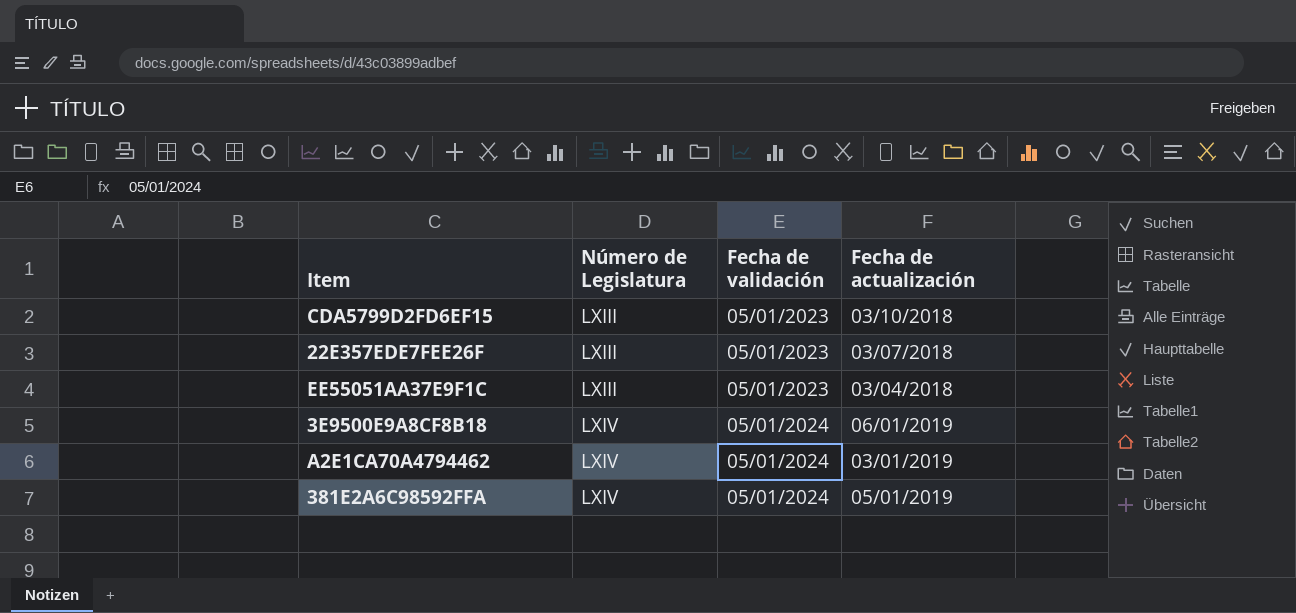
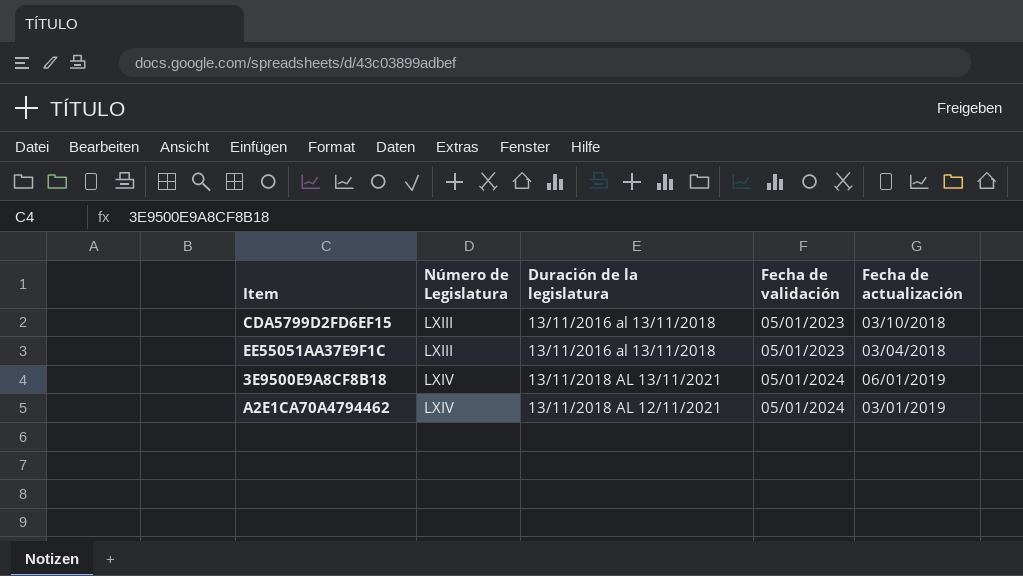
column Duración de la legislatura | position: none -> 3
row 22E357EDE7FEE26F: LXIII | 05/01/2023 | 03/07/2018 -> none
row 381E2A6C98592FFA: LXIV | 05/01/2024 | 05/01/2019 -> none

